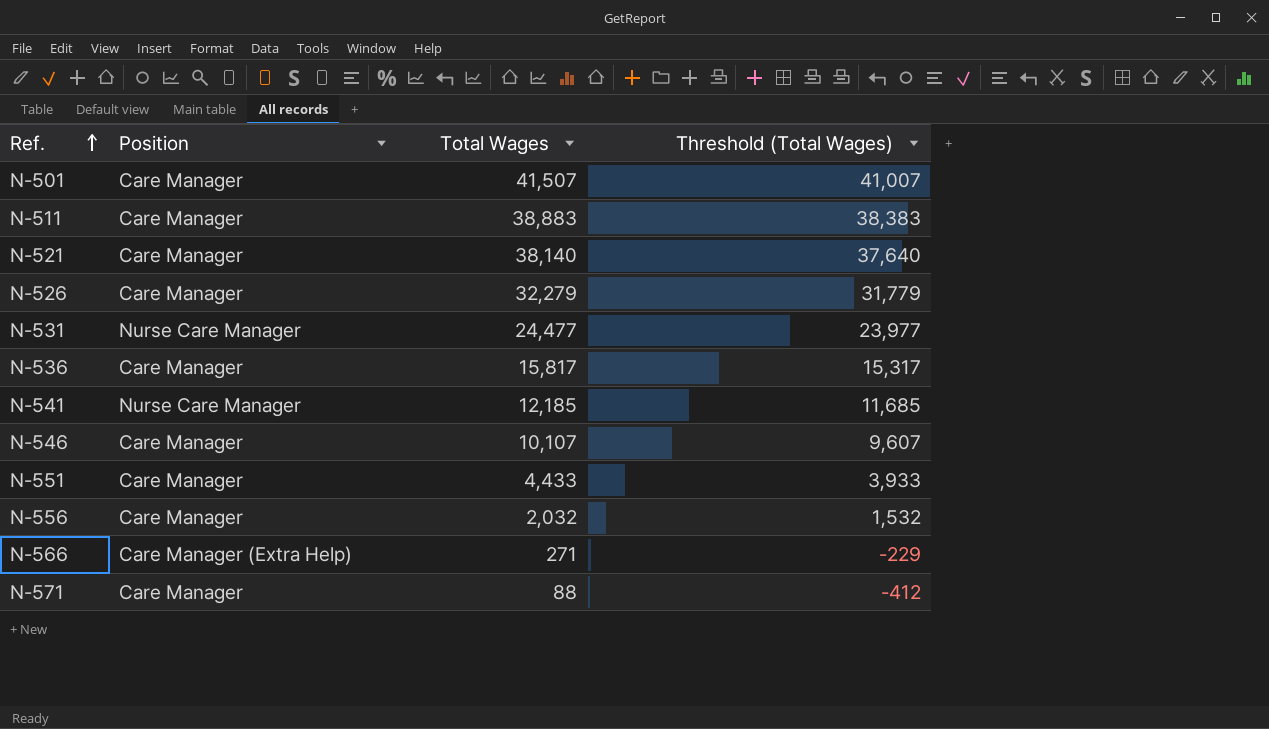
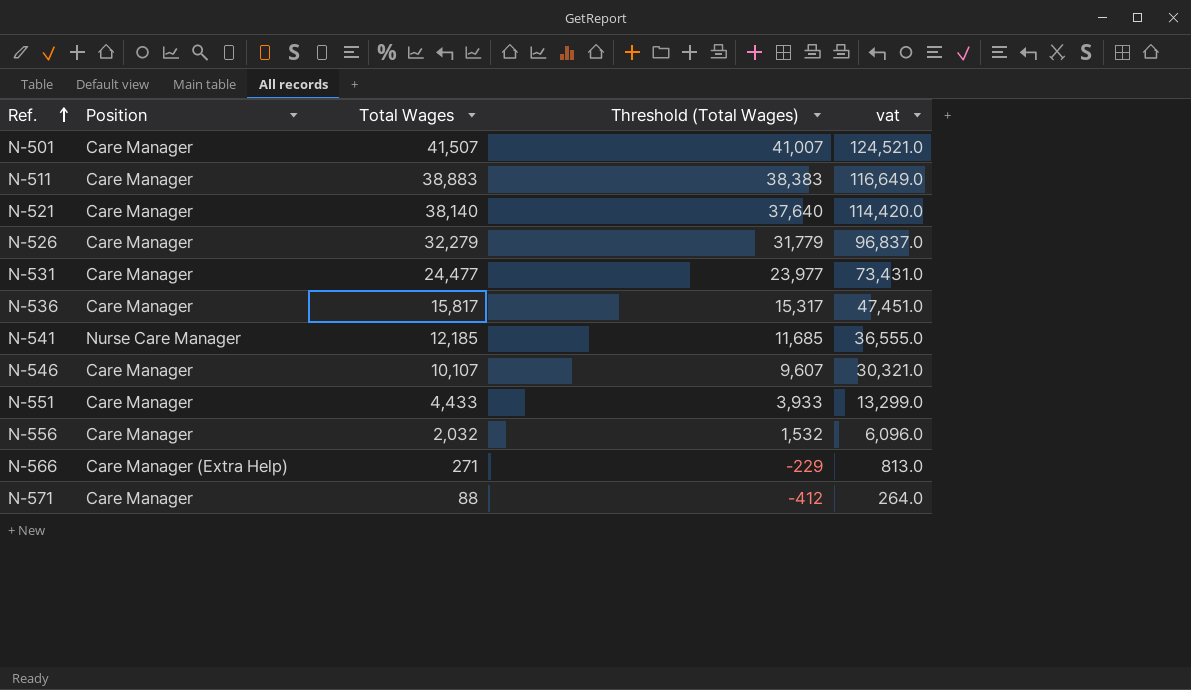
column vat | formula: none -> [Total Wages] * 3
N-531 | Position: Nurse Care Manager -> Care Manager

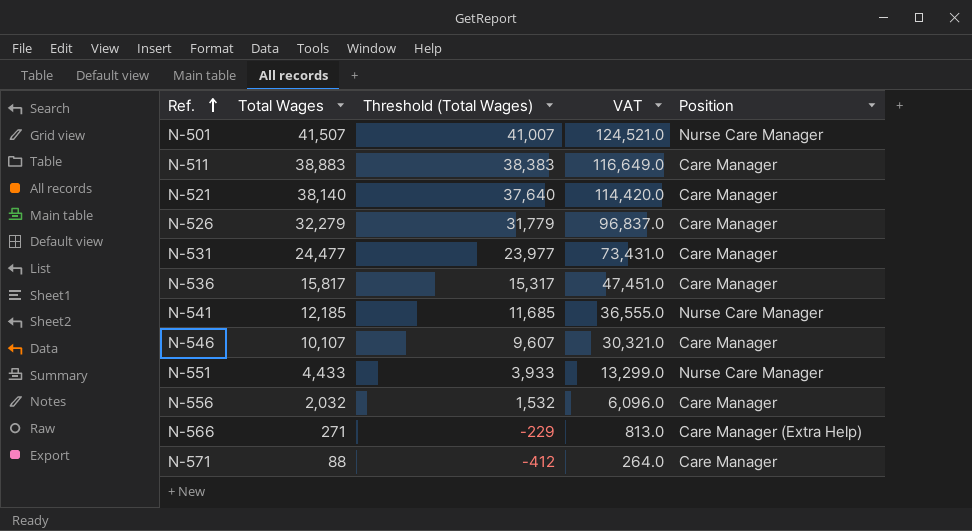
column name: vat -> VAT
column Position | position: 2 -> 5
N-501 | Position: Care Manager -> Nurse Care Manager
N-551 | Position: Care Manager -> Nurse Care Manager

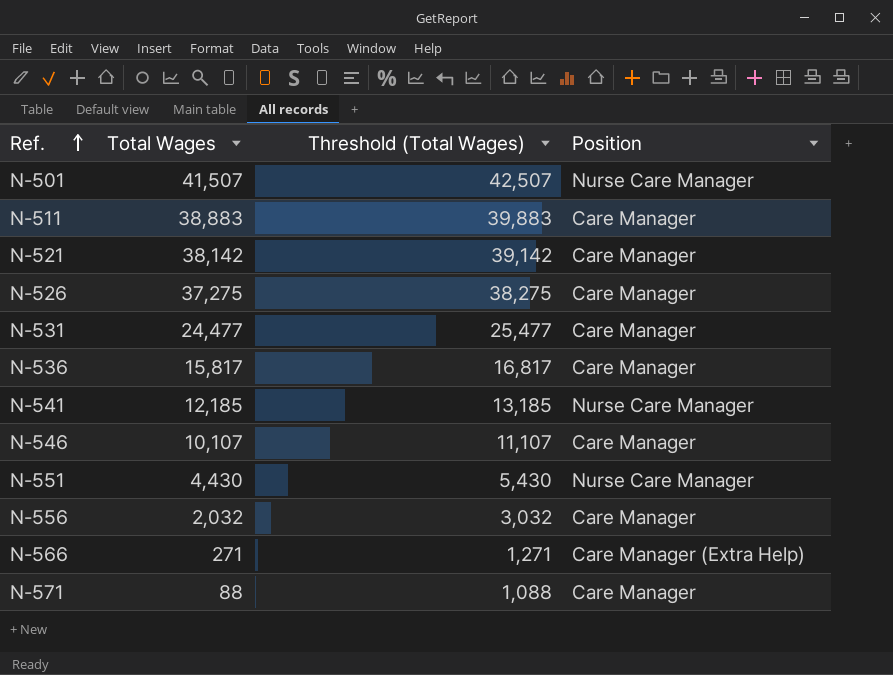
column VAT | formula: [Total Wages] * 3 -> none
column Threshold (Total Wages) | formula: [Total Wages] - 500 -> [Total Wages] + 1000
N-521 | Total Wages: 38,140 -> 38,142
N-526 | Total Wages: 32,279 -> 37,275
N-551 | Total Wages: 4,433 -> 4,430

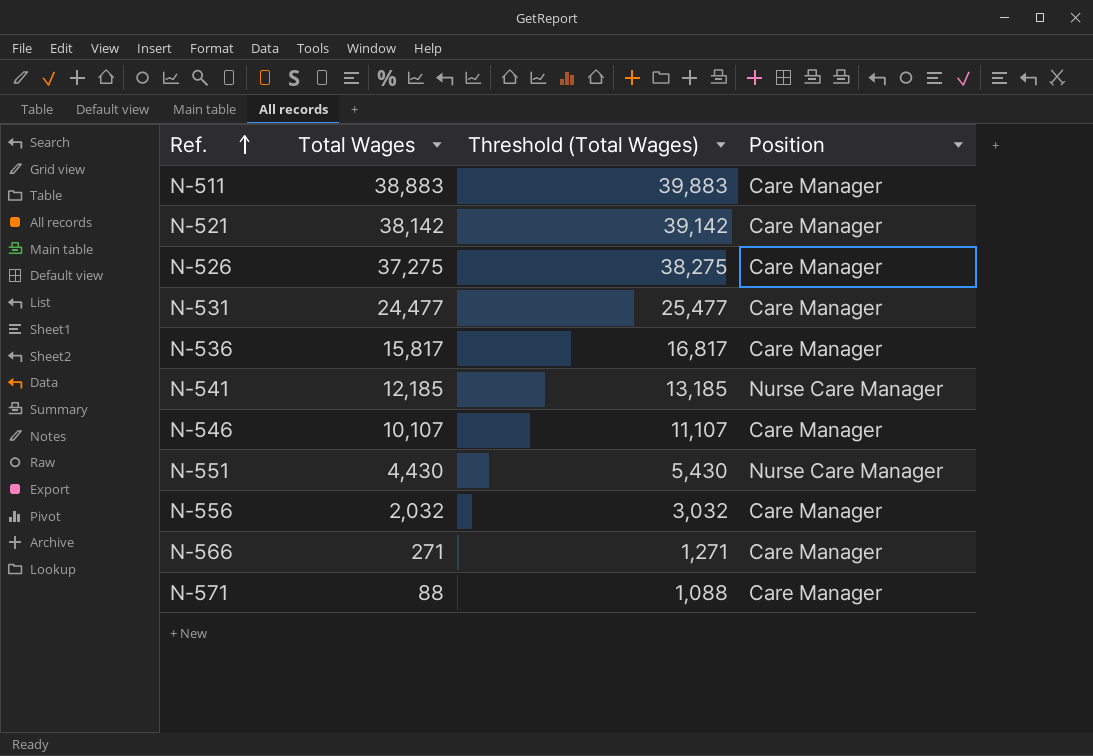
row N-501: 41,507 | 42,507 | Nurse Care Manager -> none
N-566 | Position: Care Manager (Extra Help) -> Care Manager

